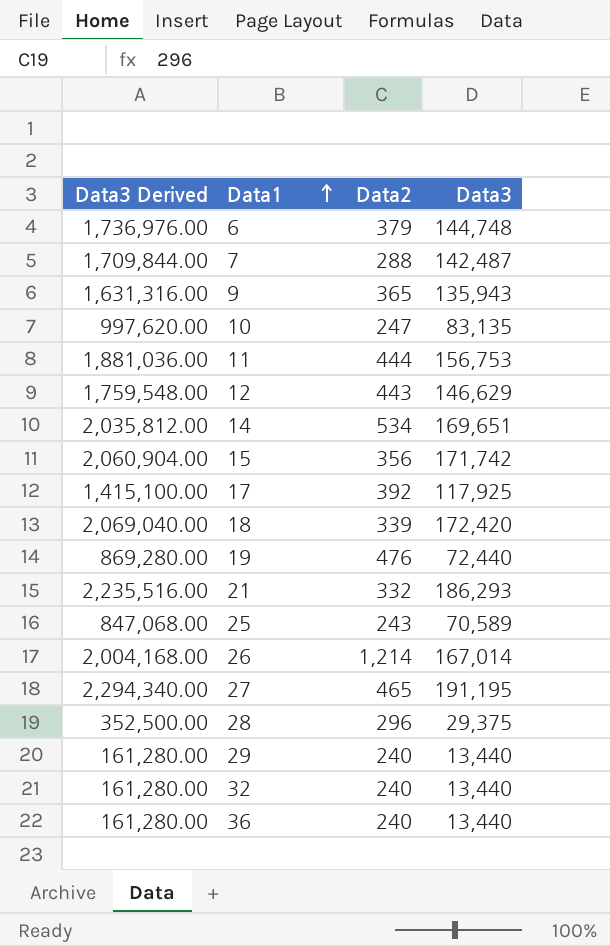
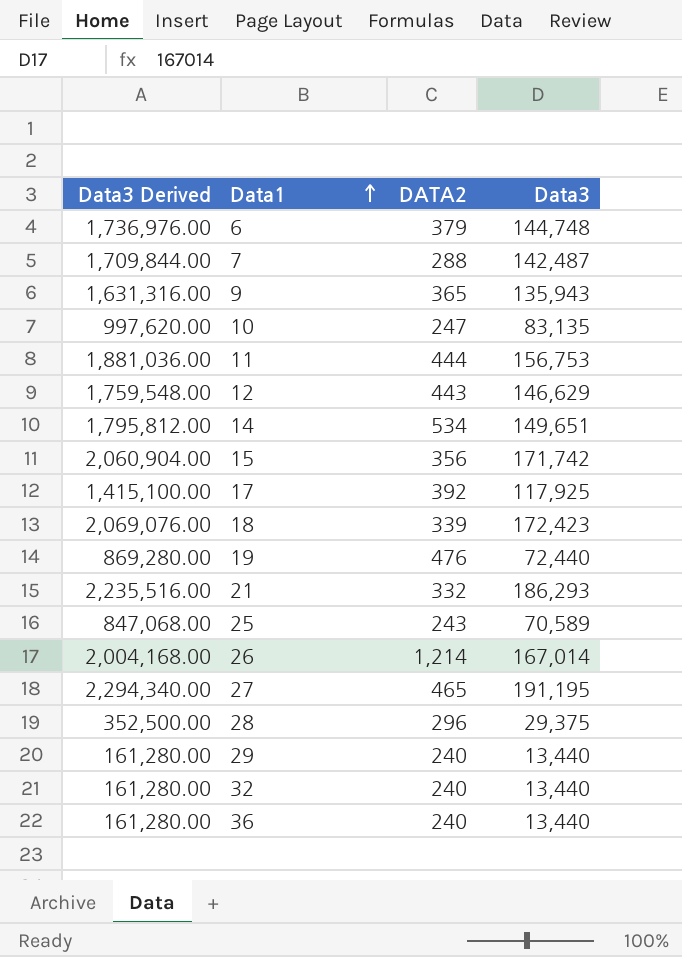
column name: Data2 -> DATA2
14 | Data3 Derived: 2,035,812.00 -> 1,795,812.00
14 | Data3: 169,651 -> 149,651
18 | Data3 Derived: 2,069,040.00 -> 2,069,076.00
18 | Data3: 172,420 -> 172,423

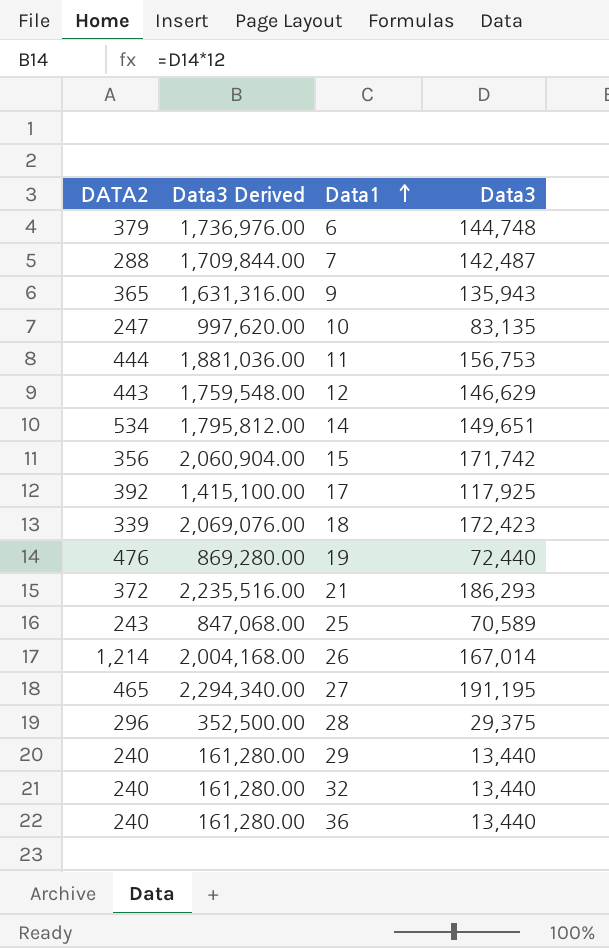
column DATA2 | position: 3 -> 1
21 | DATA2: 332 -> 372

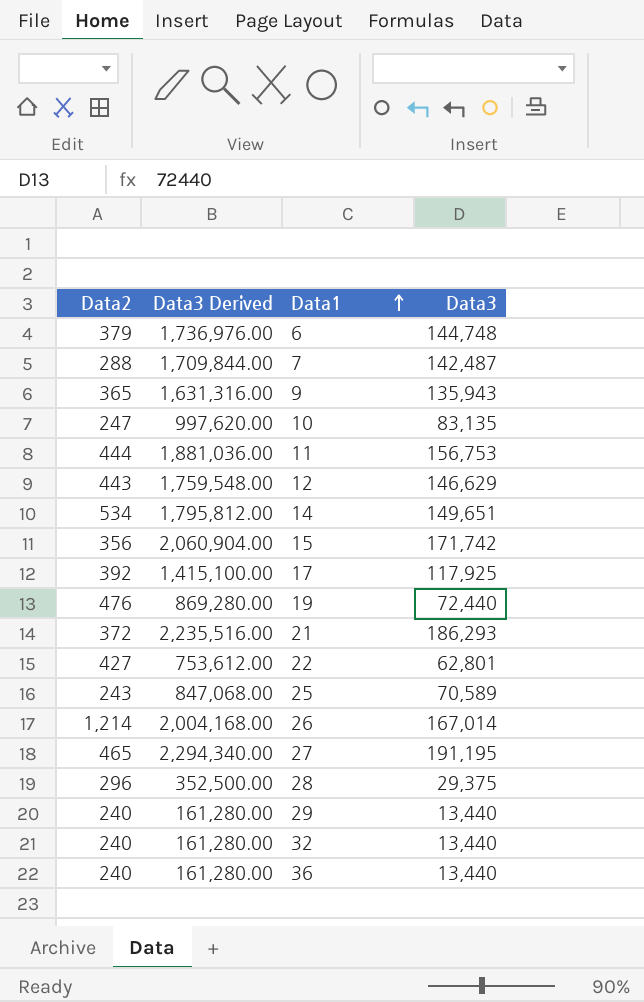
column name: DATA2 -> Data2
row 18: 339 | 2,069,076.00 | 172,423 -> none
row 22: none -> 427 | 753,612.00 | 62,801

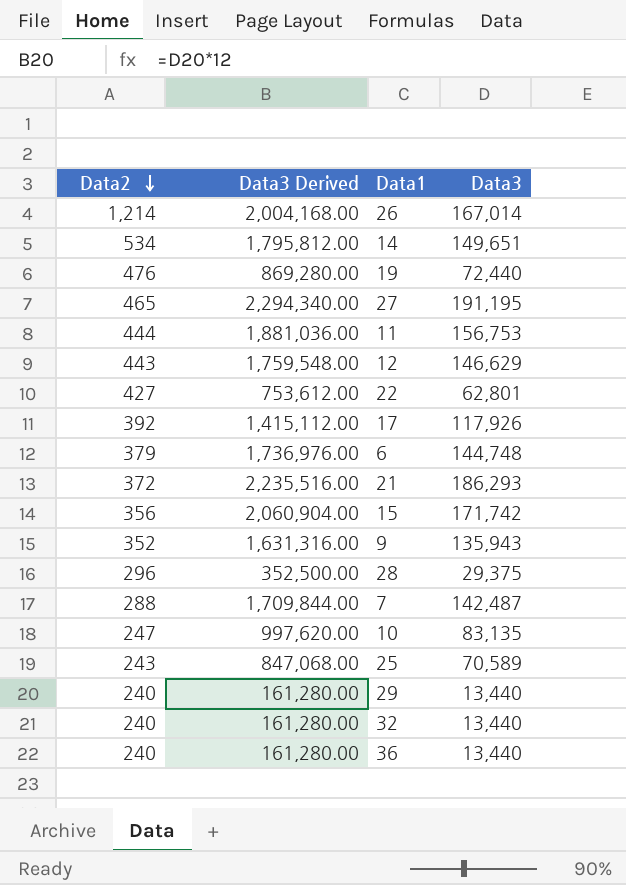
row order: Data1 ascending -> Data2 descending
17 | Data3 Derived: 1,415,100.00 -> 1,415,112.00
17 | Data3: 117,925 -> 117,926
9 | Data2: 365 -> 352

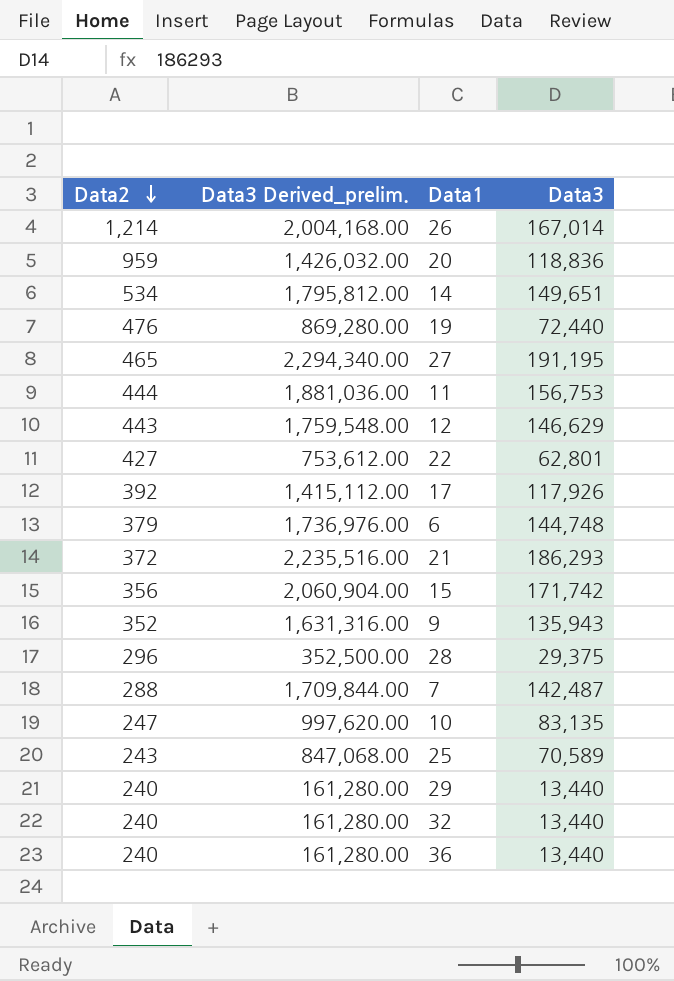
column name: Data3 Derived -> Data3 Derived_prelim.
row 20: none -> 959 | 1,426,032.00 | 118,836

